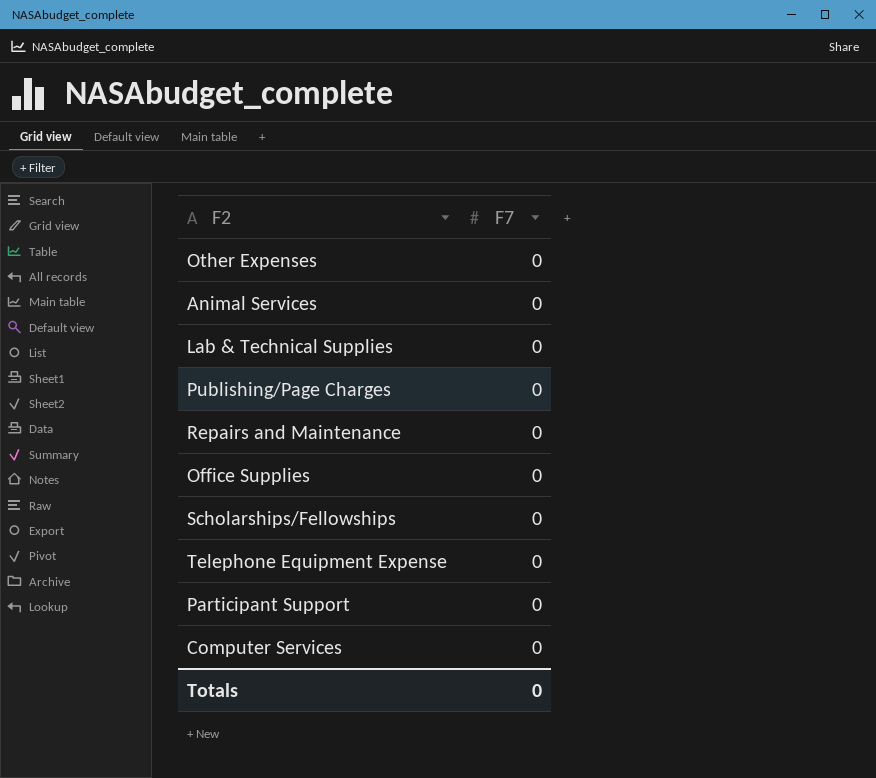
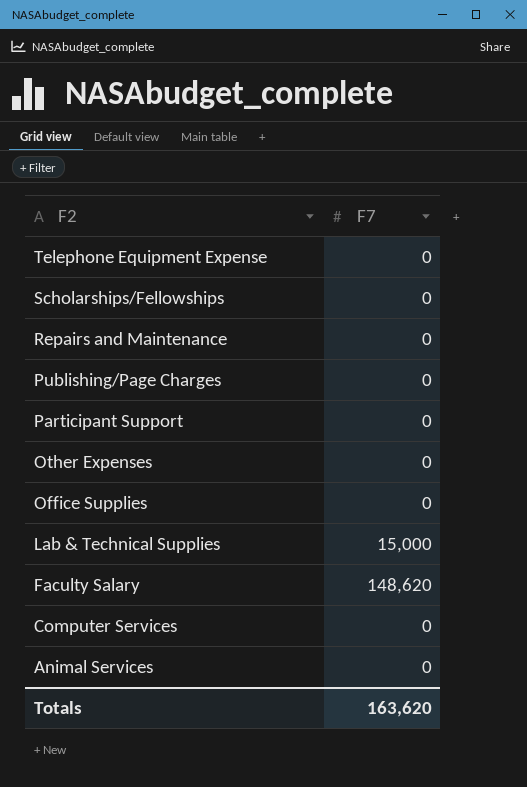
row order: none -> F2 descending
Lab & Technical Supplies | F7: 0 -> 15,000
row Faculty Salary: none -> 148,620
Totals | F7: 0 -> 163,620

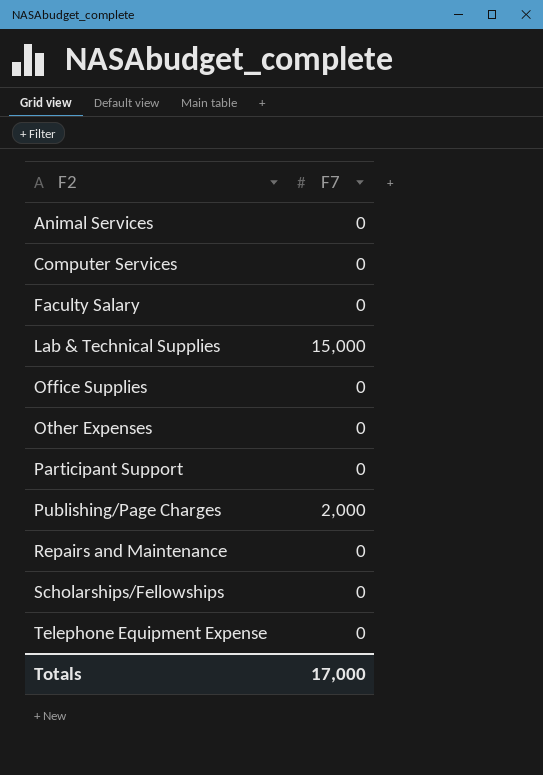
row order: F2 descending -> F2 ascending
Faculty Salary | F7: 148,620 -> 0
Publishing/Page Charges | F7: 0 -> 2,000
Totals | F7: 163,620 -> 17,000

